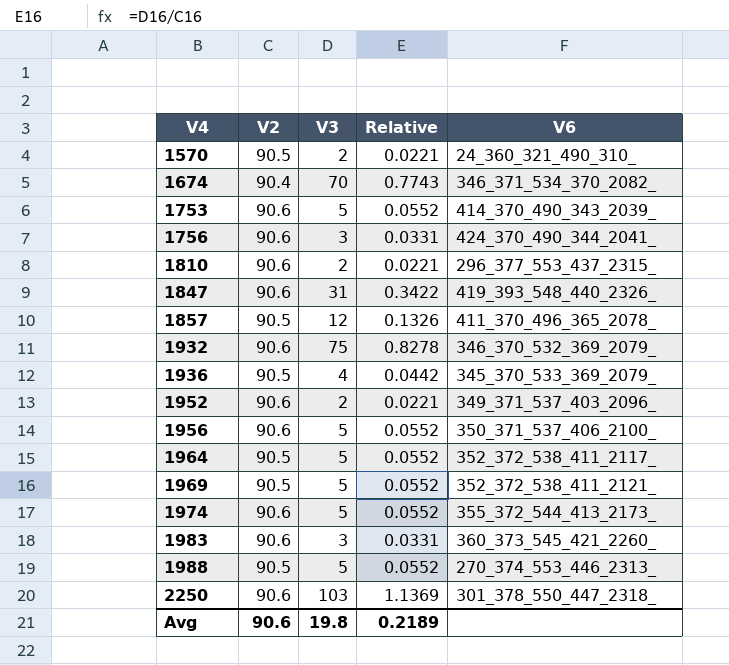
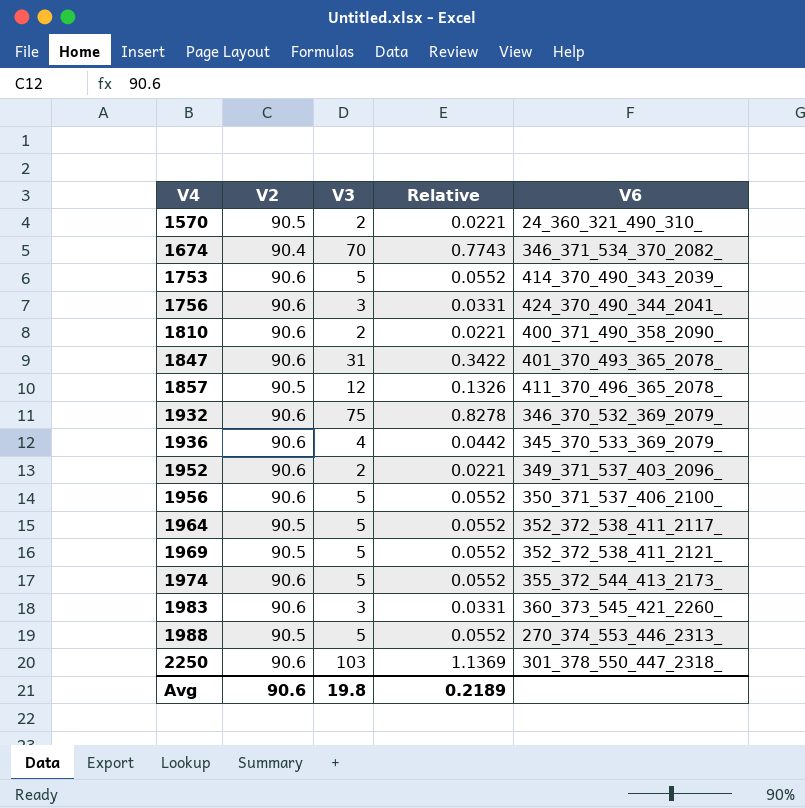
1810 | V6: 296_377_553_437_2315_ -> 400_371_490_358_2090_
1847 | V6: 419_393_548_440_2326_ -> 401_370_493_365_2078_
1936 | V2: 90.5 -> 90.6

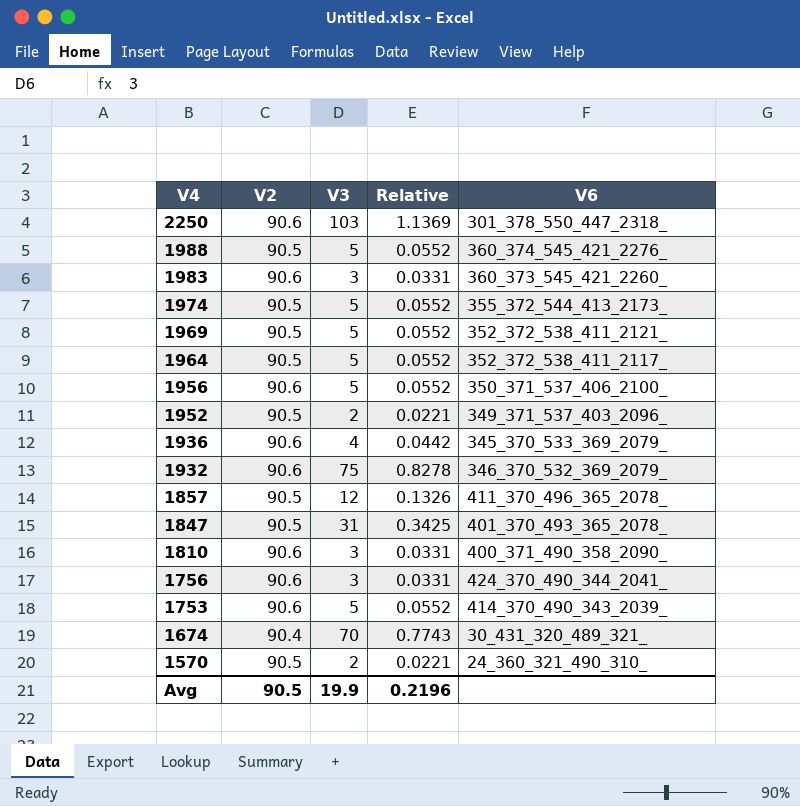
row order: V4 ascending -> V4 descending
1988 | V6: 270_374_553_446_2313_ -> 360_374_545_421_2276_
1974 | V2: 90.6 -> 90.5
1952 | V2: 90.6 -> 90.5
1847 | V2: 90.6 -> 90.5
1847 | Relative: 0.3422 -> 0.3425
1810 | V3: 2 -> 3
1810 | Relative: 0.0221 -> 0.0331
1674 | V6: 346_371_534_370_2082_ -> 30_431_320_489_321_
Avg | V2: 90.6 -> 90.5
Avg | V3: 19.8 -> 19.9
Avg | Relative: 0.2189 -> 0.2196

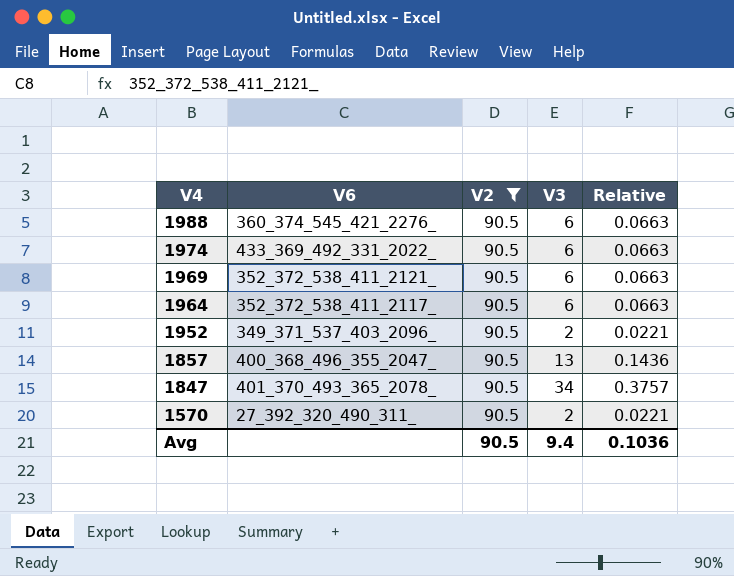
filter: none -> V2 = 90.5
column V6 | position: 5 -> 2
1988 | V3: 5 -> 6
1988 | Relative: 0.0552 -> 0.0663
1974 | V6: 355_372_544_413_2173_ -> 433_369_492_331_2022_
1974 | V3: 5 -> 6
1974 | Relative: 0.0552 -> 0.0663
1969 | V3: 5 -> 6
1969 | Relative: 0.0552 -> 0.0663
1964 | V3: 5 -> 6
1964 | Relative: 0.0552 -> 0.0663
1857 | V6: 411_370_496_365_2078_ -> 400_368_496_355_2047_
1857 | V3: 12 -> 13
1857 | Relative: 0.1326 -> 0.1436
1847 | V3: 31 -> 34
1847 | Relative: 0.3425 -> 0.3757
1570 | V6: 24_360_321_490_310_ -> 27_392_320_490_311_
Avg | V3: 19.9 -> 9.4
Avg | Relative: 0.2196 -> 0.1036

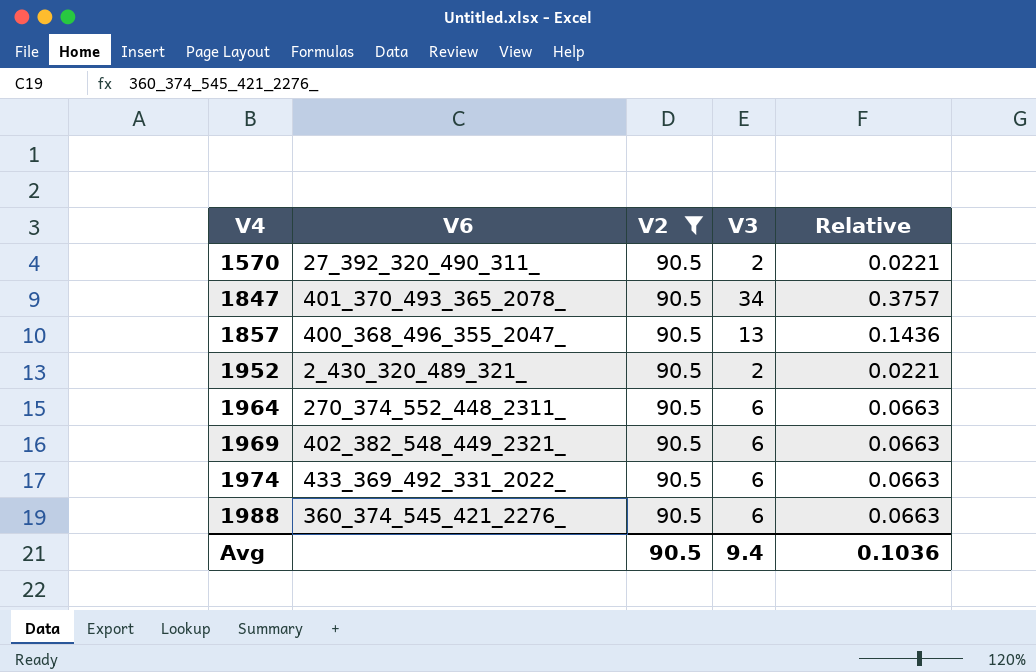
row order: V4 descending -> V4 ascending
1952 | V6: 349_371_537_403_2096_ -> 2_430_320_489_321_
1964 | V6: 352_372_538_411_2117_ -> 270_374_552_448_2311_
1969 | V6: 352_372_538_411_2121_ -> 402_382_548_449_2321_

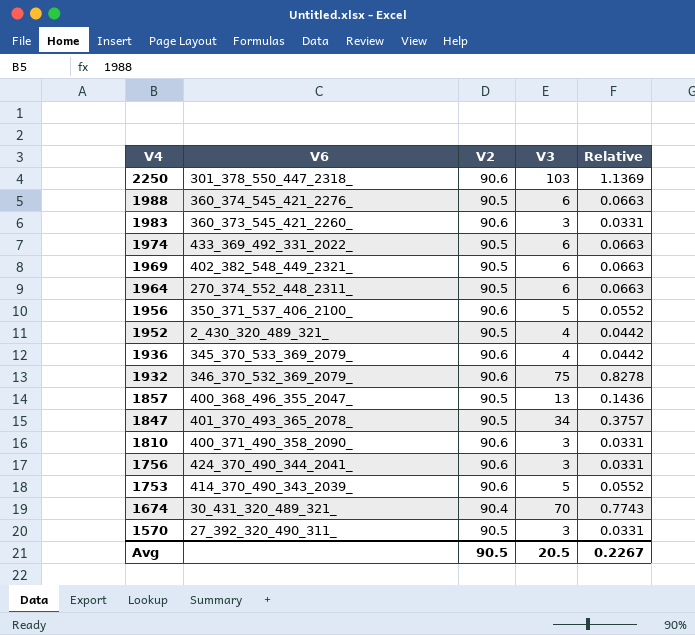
filter: V2 = 90.5 -> none
row order: V4 ascending -> V4 descending
1952 | V3: 2 -> 4
1952 | Relative: 0.0221 -> 0.0442
1570 | V3: 2 -> 3
1570 | Relative: 0.0221 -> 0.0331
Avg | V3: 9.4 -> 20.5
Avg | Relative: 0.1036 -> 0.2267

